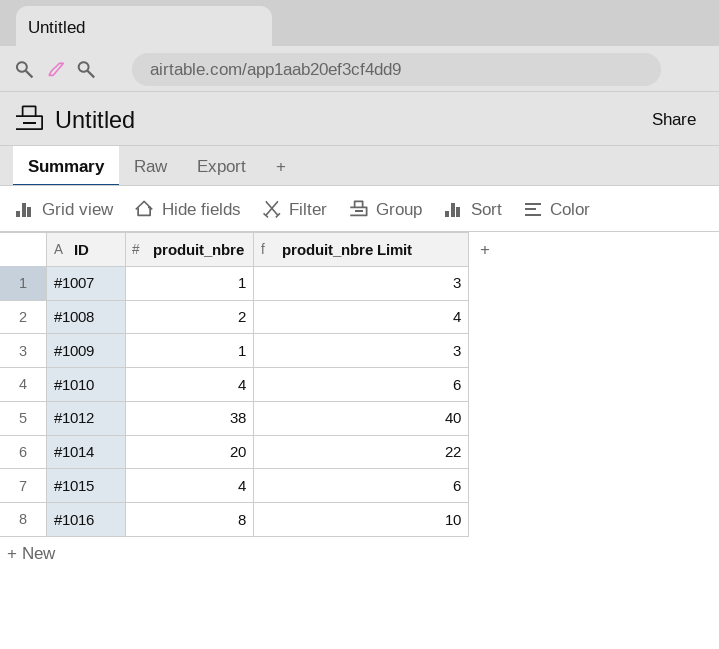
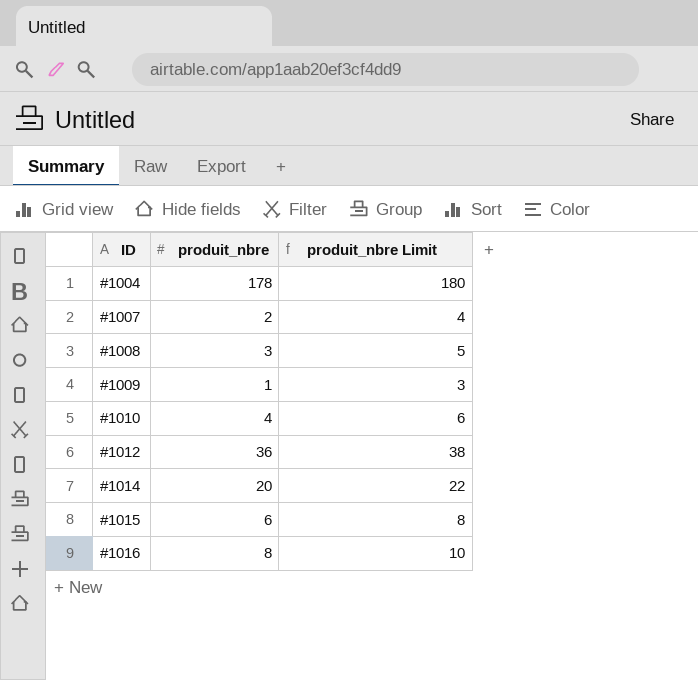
row #1004: none -> 178 | 180
#1007 | produit_nbre: 1 -> 2
#1007 | produit_nbre Limit: 3 -> 4
#1008 | produit_nbre: 2 -> 3
#1008 | produit_nbre Limit: 4 -> 5
#1012 | produit_nbre: 38 -> 36
#1012 | produit_nbre Limit: 40 -> 38
#1015 | produit_nbre: 4 -> 6
#1015 | produit_nbre Limit: 6 -> 8

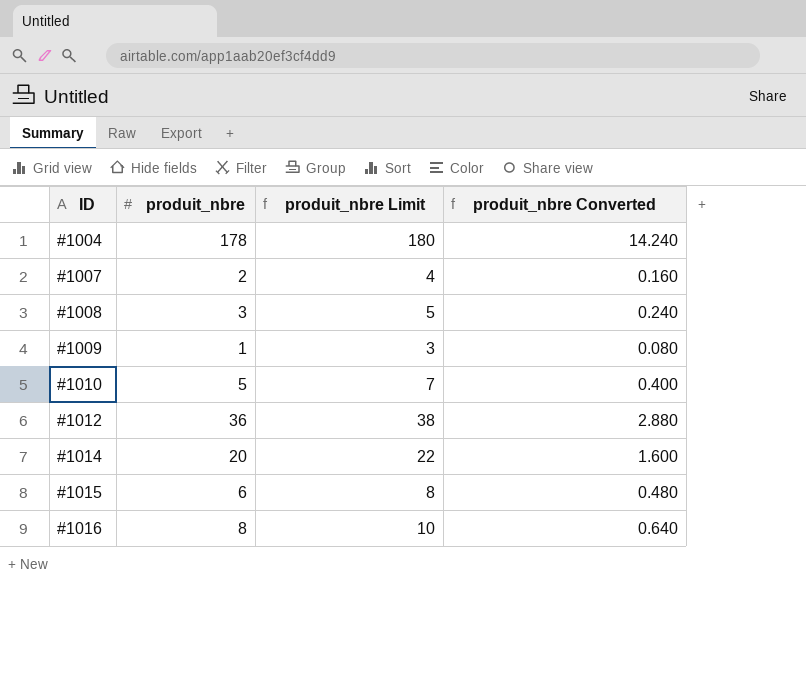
column produit_nbre Converted | formula: none -> [produit_nbre] * 0.08
#1010 | produit_nbre: 4 -> 5
#1010 | produit_nbre Limit: 6 -> 7

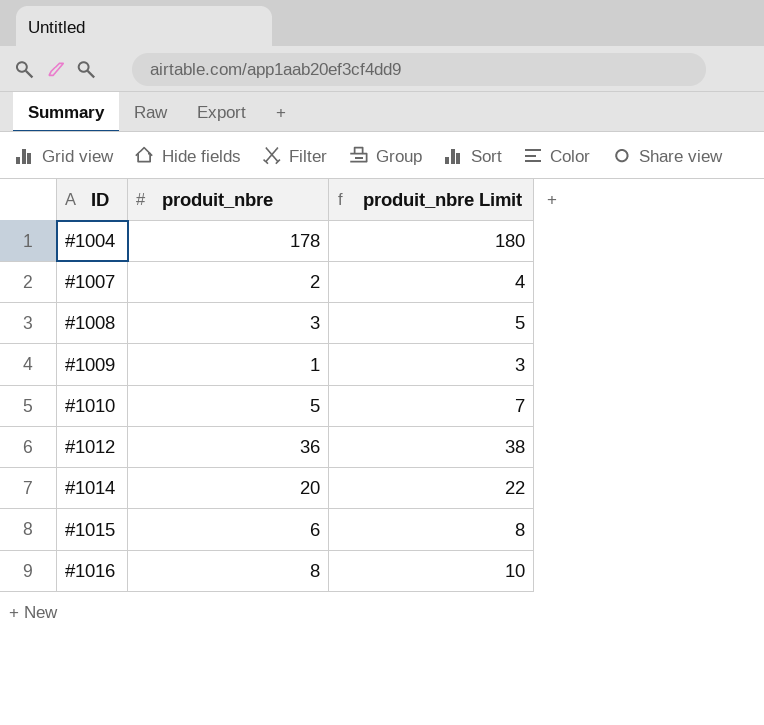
column produit_nbre Converted | formula: [produit_nbre] * 0.08 -> none

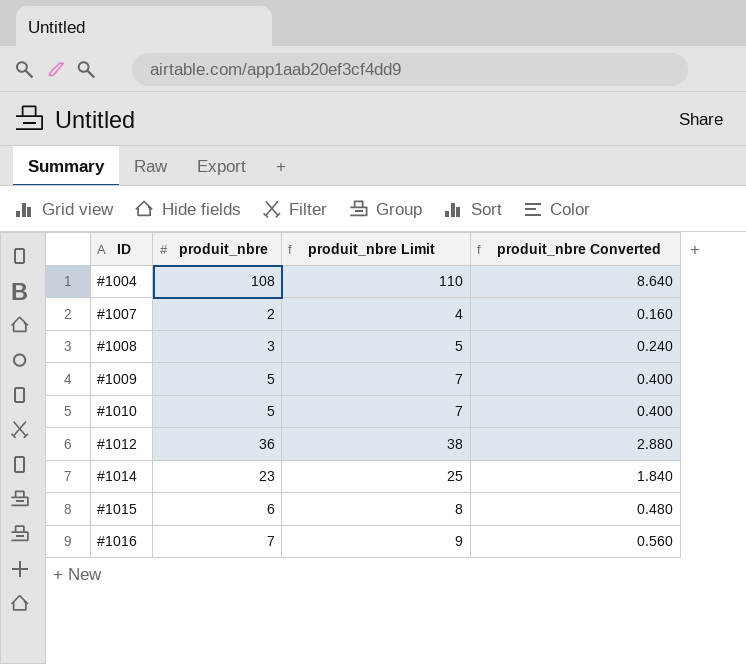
column produit_nbre Converted | formula: none -> [produit_nbre] * 0.08
#1004 | produit_nbre: 178 -> 108
#1004 | produit_nbre Limit: 180 -> 110
#1009 | produit_nbre: 1 -> 5
#1009 | produit_nbre Limit: 3 -> 7
#1014 | produit_nbre: 20 -> 23
#1014 | produit_nbre Limit: 22 -> 25
#1016 | produit_nbre: 8 -> 7
#1016 | produit_nbre Limit: 10 -> 9

